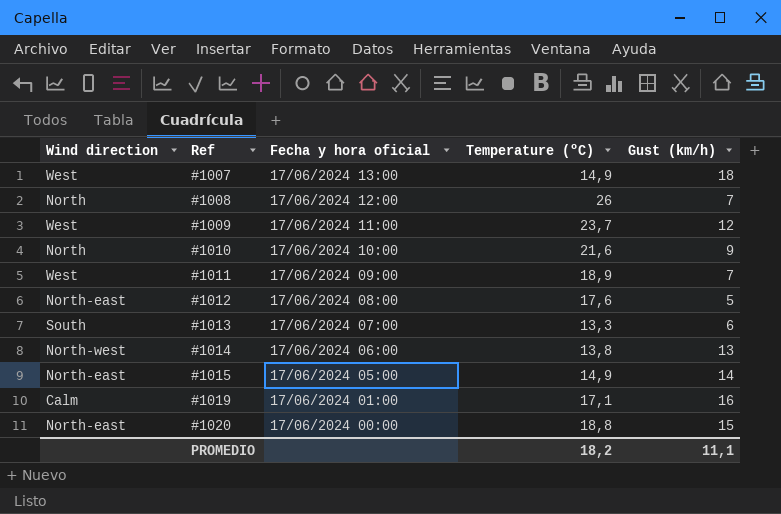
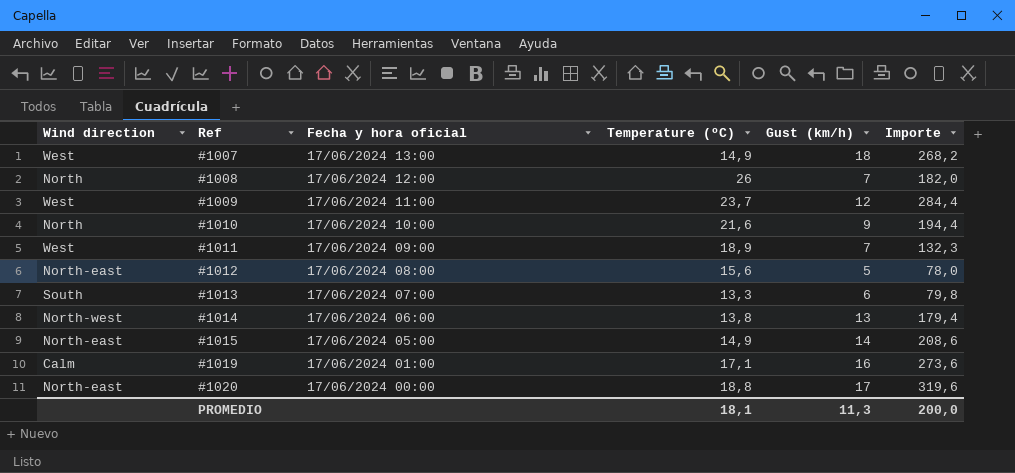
column Importe | formula: none -> [Temperature (ºC)] * [Gust (km/h)]
#1012 | Temperature (ºC): 17,6 -> 15,6
#1020 | Gust (km/h): 15 -> 17
PROMEDIO | Temperature (ºC): 18,2 -> 18,1
PROMEDIO | Gust (km/h): 11,1 -> 11,3

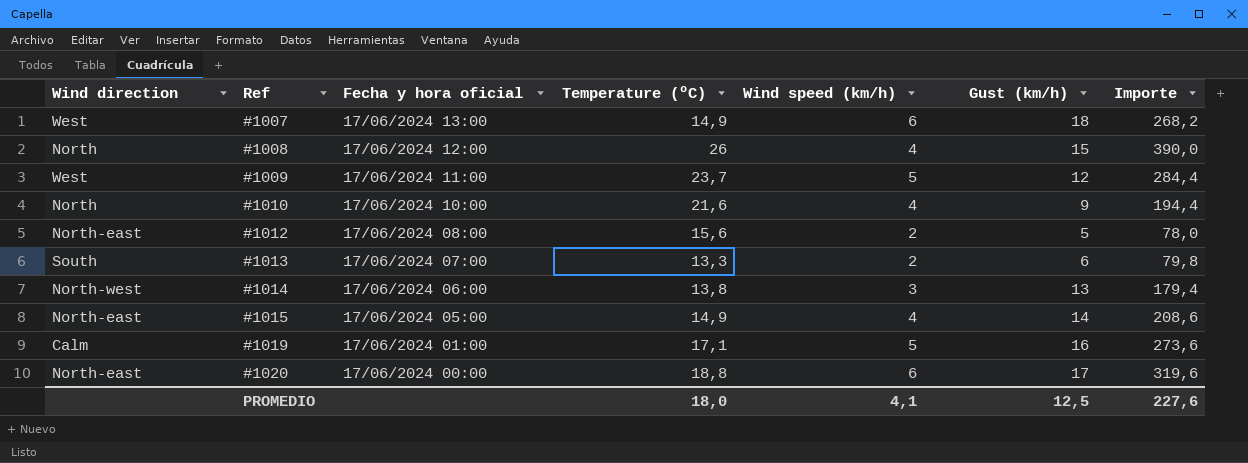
column Wind speed (km/h) | position: none -> 5
row #1011: West | 17/06/2024 09:00 | 18,9 | 7 | 132,3 -> none
#1008 | Gust (km/h): 7 -> 15
#1008 | Importe: 182,0 -> 390,0
PROMEDIO | Temperature (ºC): 18,1 -> 18,0
PROMEDIO | Gust (km/h): 11,3 -> 12,5
PROMEDIO | Importe: 200,0 -> 227,6

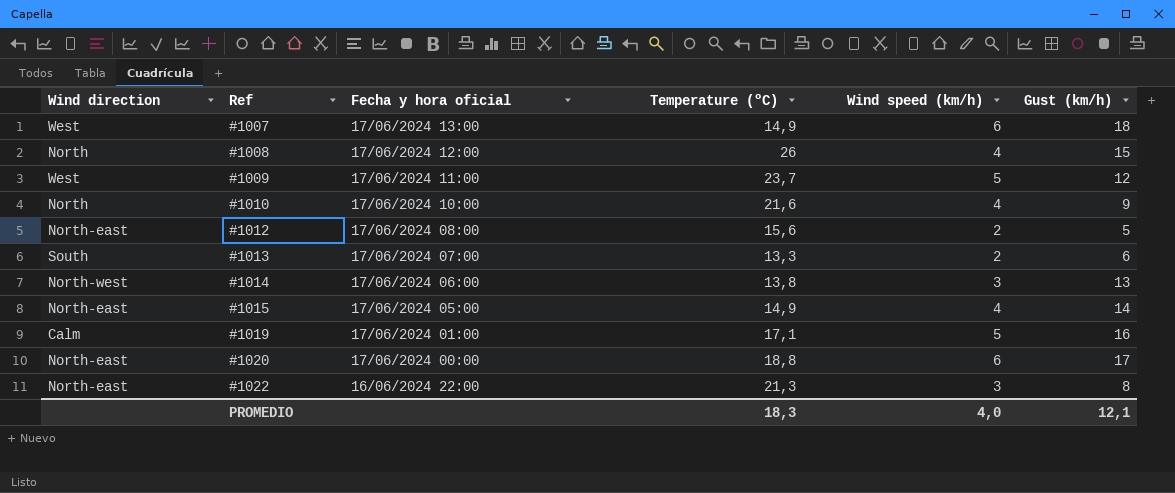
column Importe | formula: [Temperature (ºC)] * [Gust (km/h)] -> none
row #1022: none -> North-east | 16/06/2024 22:00 | 21,3 | 3 | 8
PROMEDIO | Temperature (ºC): 18,0 -> 18,3
PROMEDIO | Wind speed (km/h): 4,1 -> 4,0
PROMEDIO | Gust (km/h): 12,5 -> 12,1

